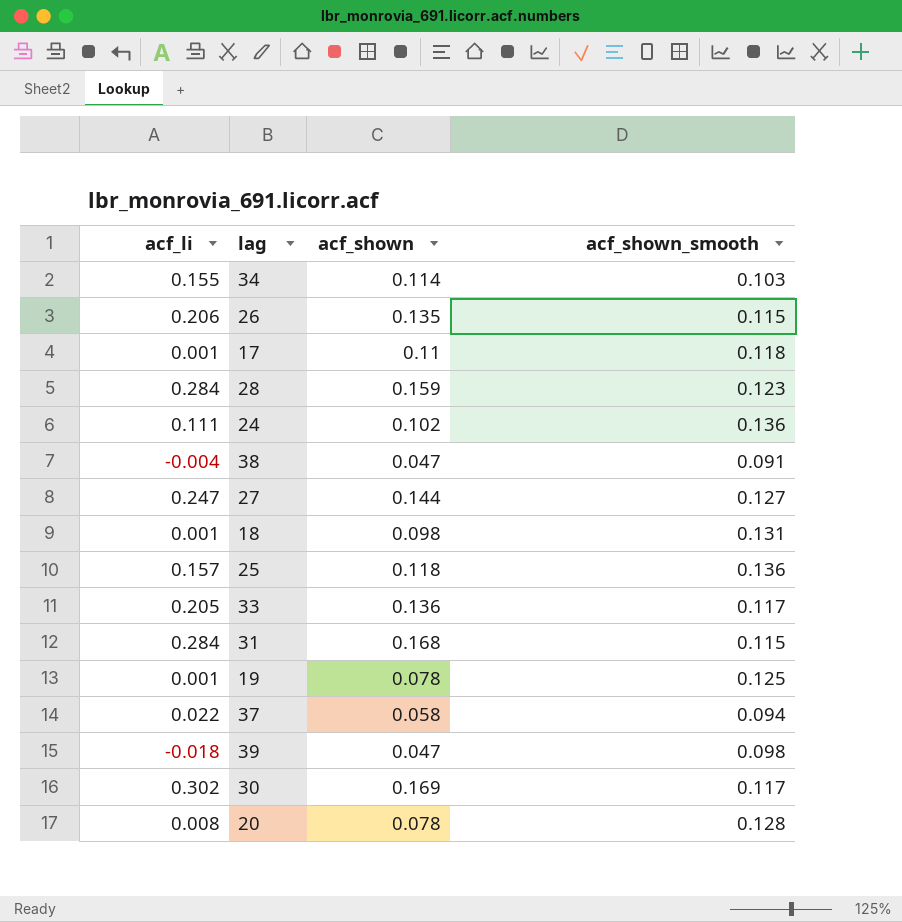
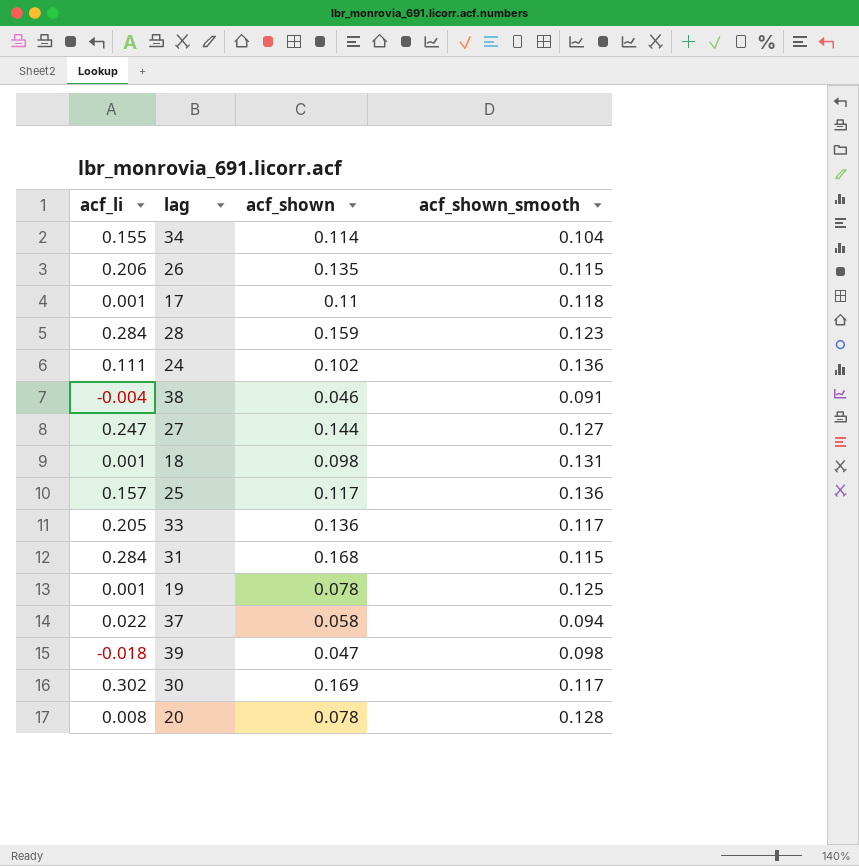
34 | acf_shown_smooth: 0.103 -> 0.104
38 | acf_shown: 0.047 -> 0.046
25 | acf_shown: 0.118 -> 0.117

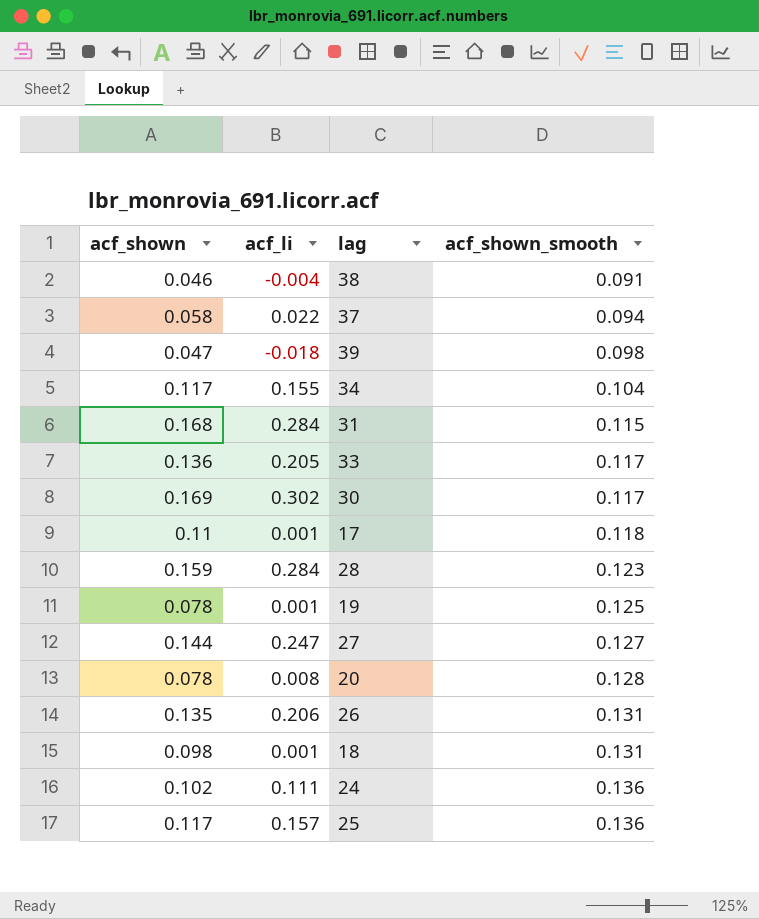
row order: none -> acf_shown_smooth ascending
column acf_shown | position: 3 -> 1
34 | acf_shown: 0.114 -> 0.117
26 | acf_shown_smooth: 0.115 -> 0.131

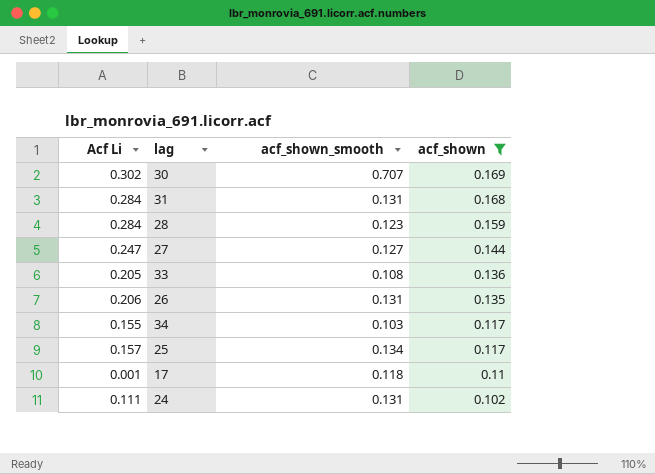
filter: none -> acf_shown >= 0.102
row order: acf_shown_smooth ascending -> acf_shown descending
column name: acf_li -> Acf Li
column acf_shown | position: 1 -> 4
30 | acf_shown_smooth: 0.117 -> 0.707
31 | acf_shown_smooth: 0.115 -> 0.131
33 | acf_shown_smooth: 0.117 -> 0.108
34 | acf_shown_smooth: 0.104 -> 0.103
25 | acf_shown_smooth: 0.136 -> 0.134
24 | acf_shown_smooth: 0.136 -> 0.131

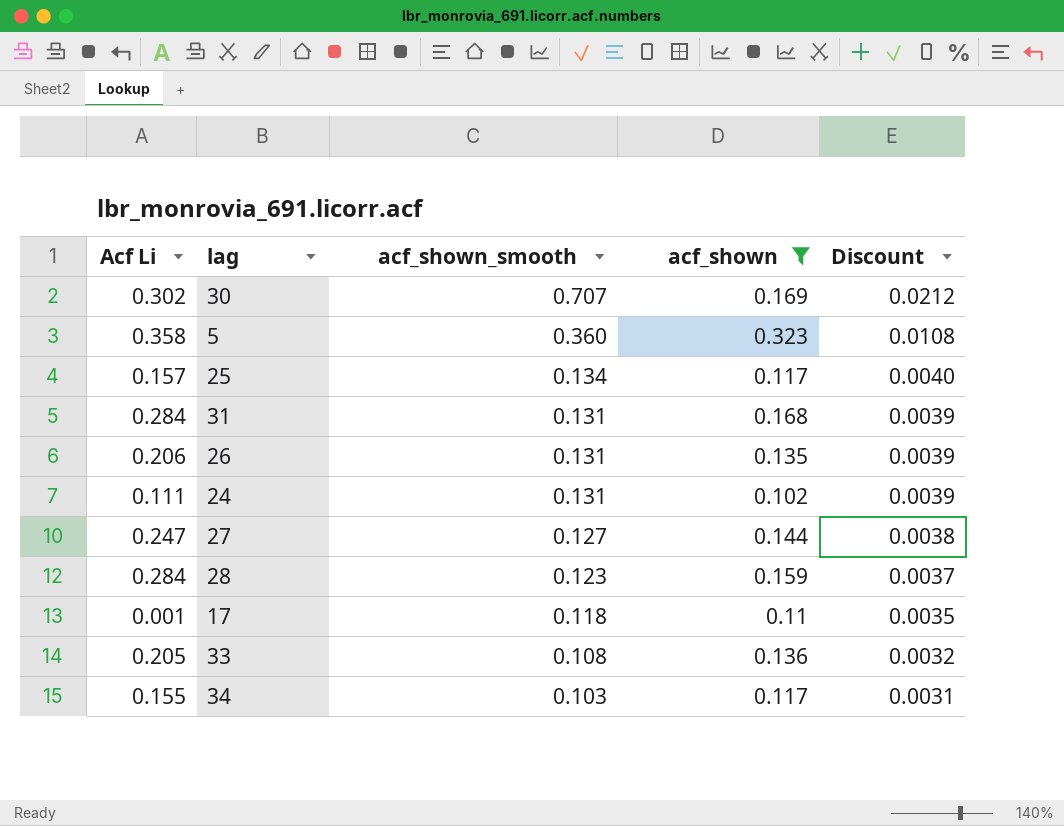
row order: acf_shown descending -> acf_shown_smooth descending
column Discount | formula: none -> [acf_shown_smooth] * 0.03
row 5: none -> 0.358 | 0.360 | 0.323 | 0.0108

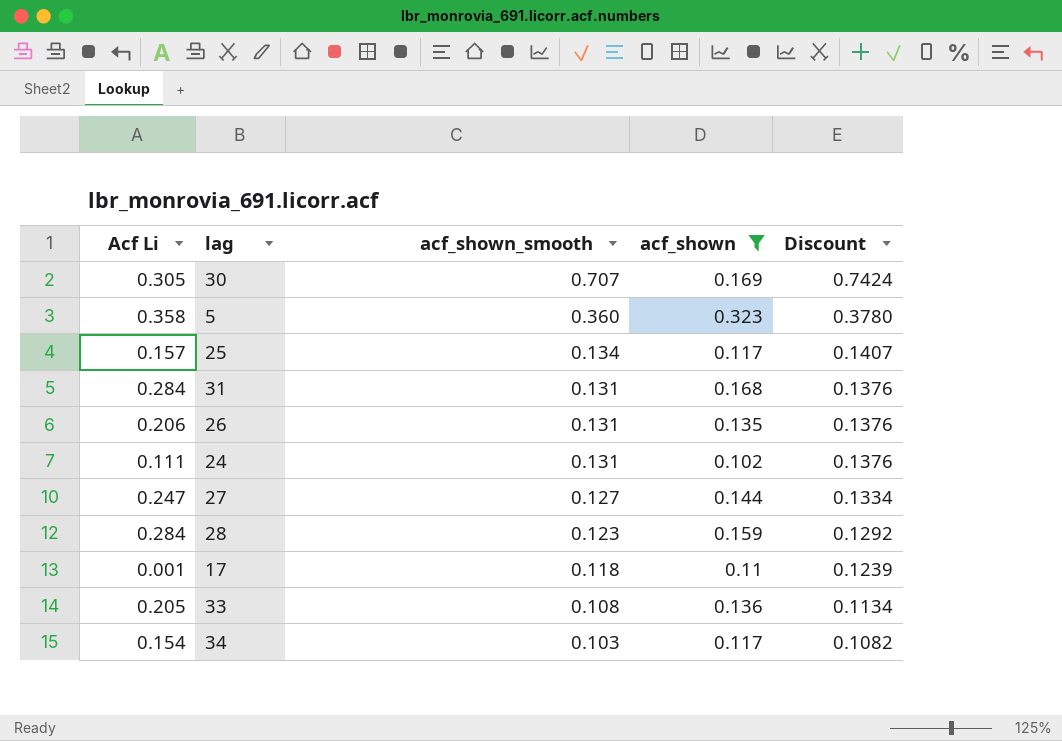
column Discount | formula: [acf_shown_smooth] * 0.03 -> [acf_shown_smooth] * 1.05
30 | Acf Li: 0.302 -> 0.305
34 | Acf Li: 0.155 -> 0.154

